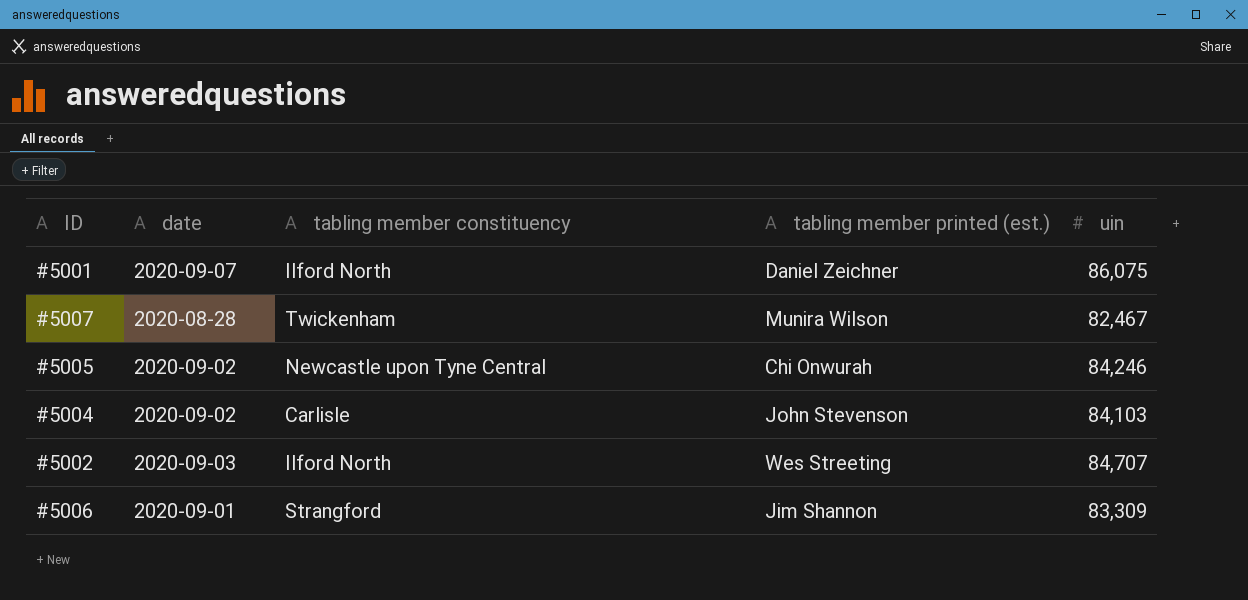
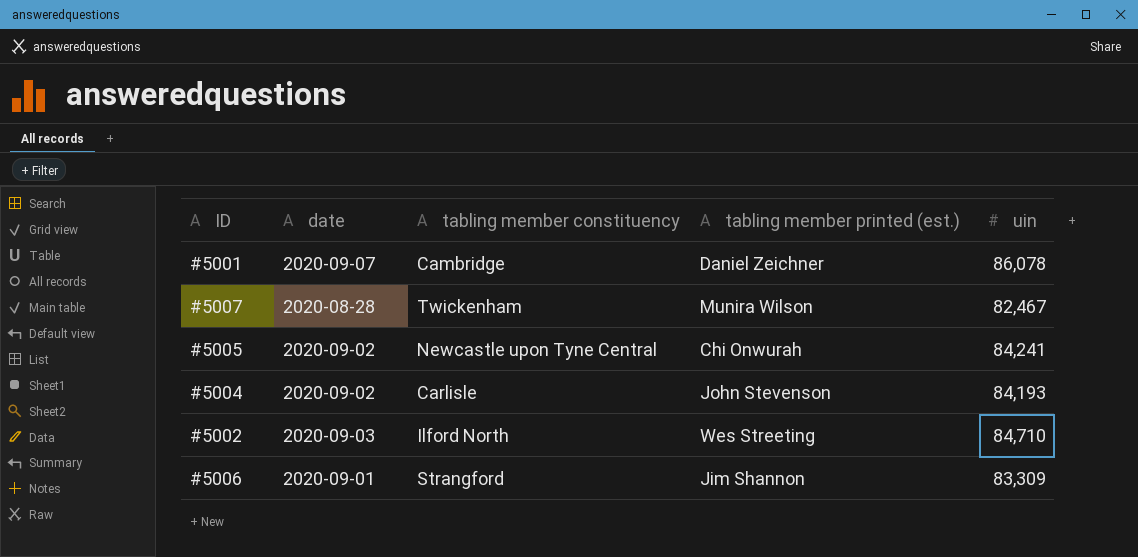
#5001 | tabling member constituency: Ilford North -> Cambridge
#5001 | uin: 86,075 -> 86,078
#5005 | uin: 84,246 -> 84,241
#5004 | uin: 84,103 -> 84,193
#5002 | uin: 84,707 -> 84,710

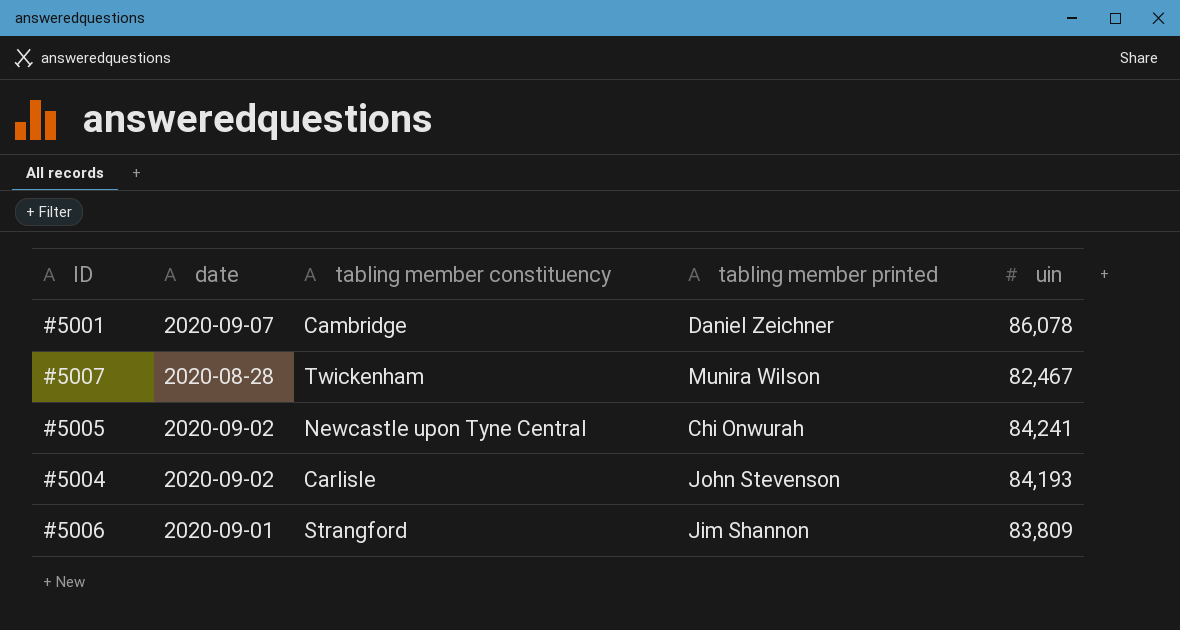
column name: tabling member printed (est.) -> tabling member printed
row #5002: 2020-09-03 | Ilford North | Wes Streeting | 84,710 -> none
#5006 | uin: 83,309 -> 83,809

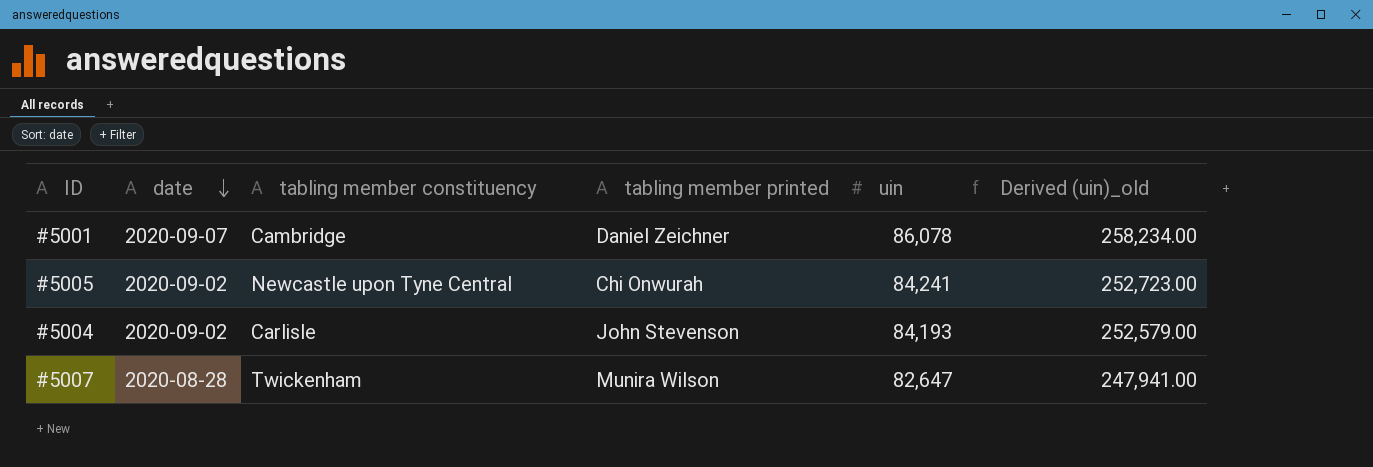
row order: none -> date descending
column Derived (uin)_old | formula: none -> [uin] * 3
row #5006: 2020-09-01 | Strangford | Jim Shannon | 83,809 -> none
#5007 | uin: 82,467 -> 82,647

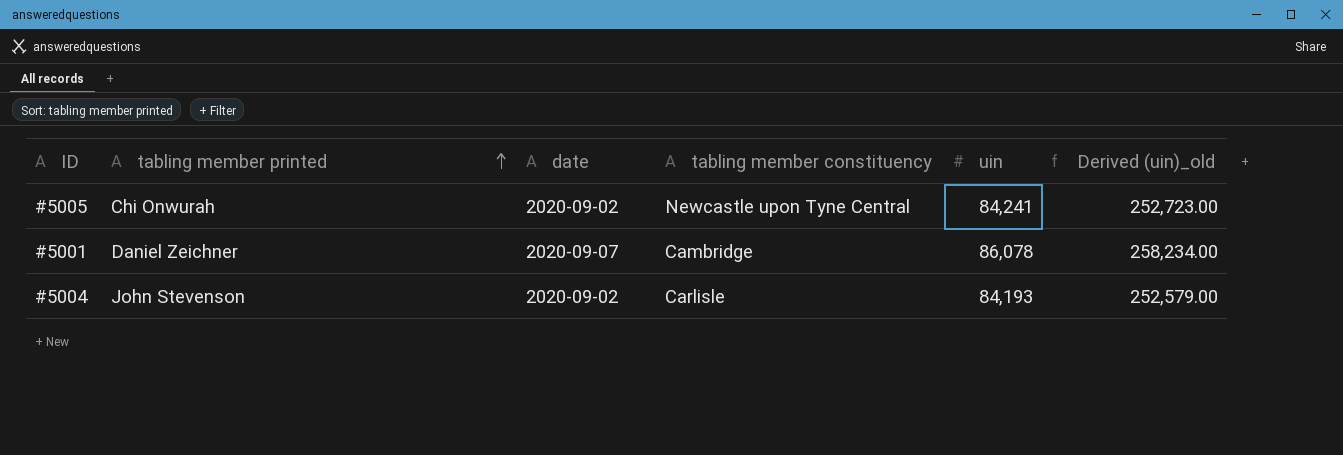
row order: date descending -> tabling member printed ascending
column tabling member printed | position: 4 -> 2
row #5007: 2020-08-28 | Twickenham | Munira Wilson | 82,647 | 247,941.00 -> none

